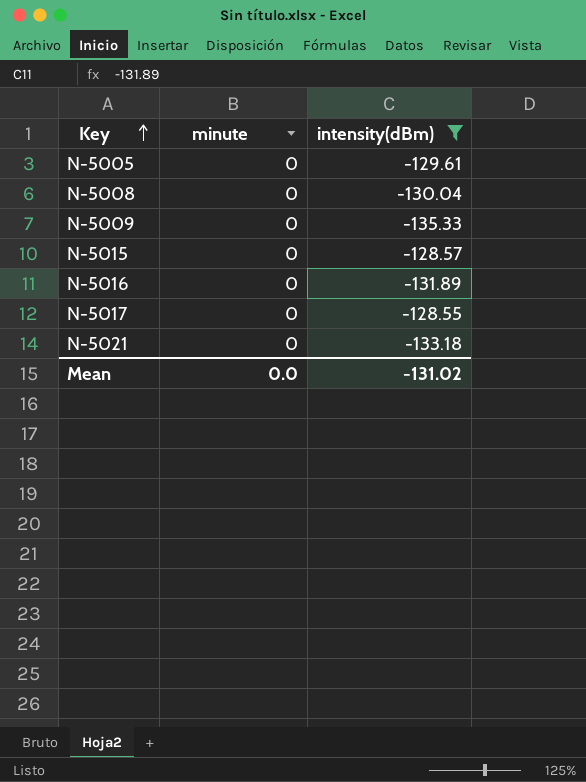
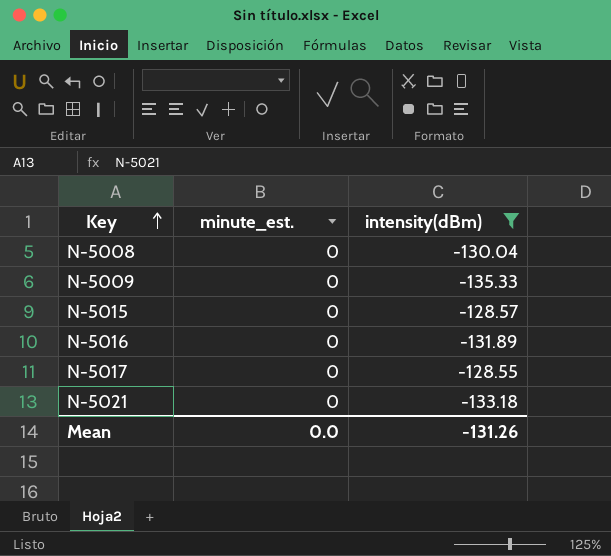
column name: minute -> minute_est.
row N-5005: 0 | -129.61 -> none
Mean | intensity(dBm): -131.02 -> -131.26

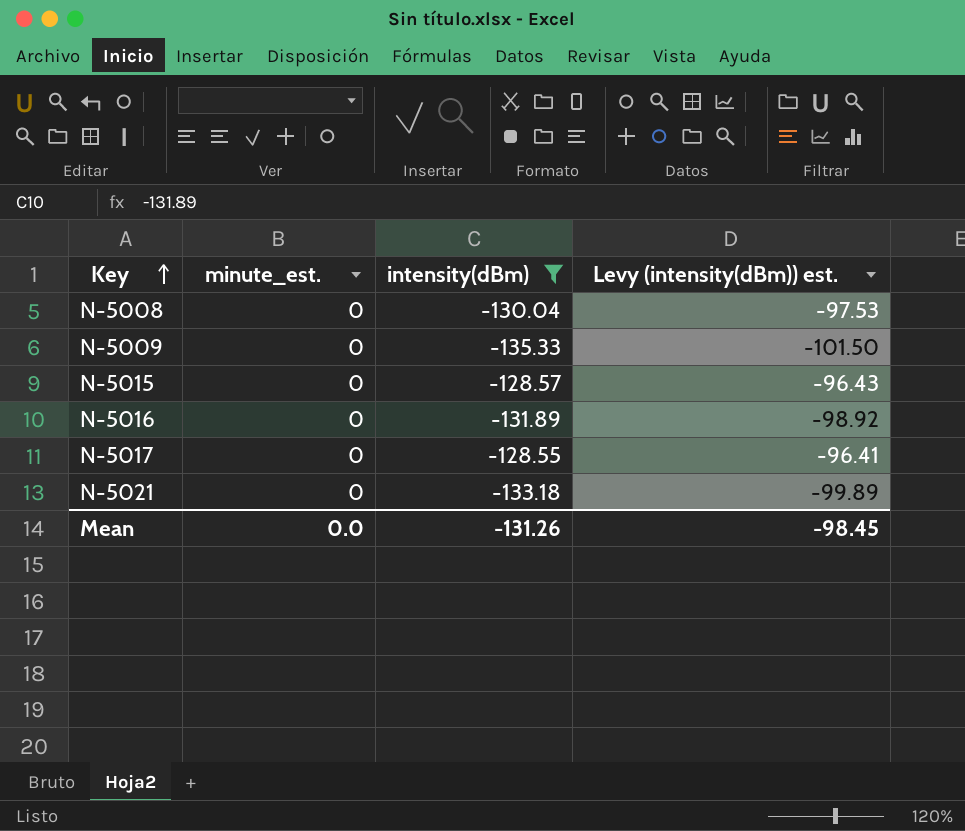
column Levy (intensity(dBm)) est. | formula: none -> [intensity(dBm)] * 0.75

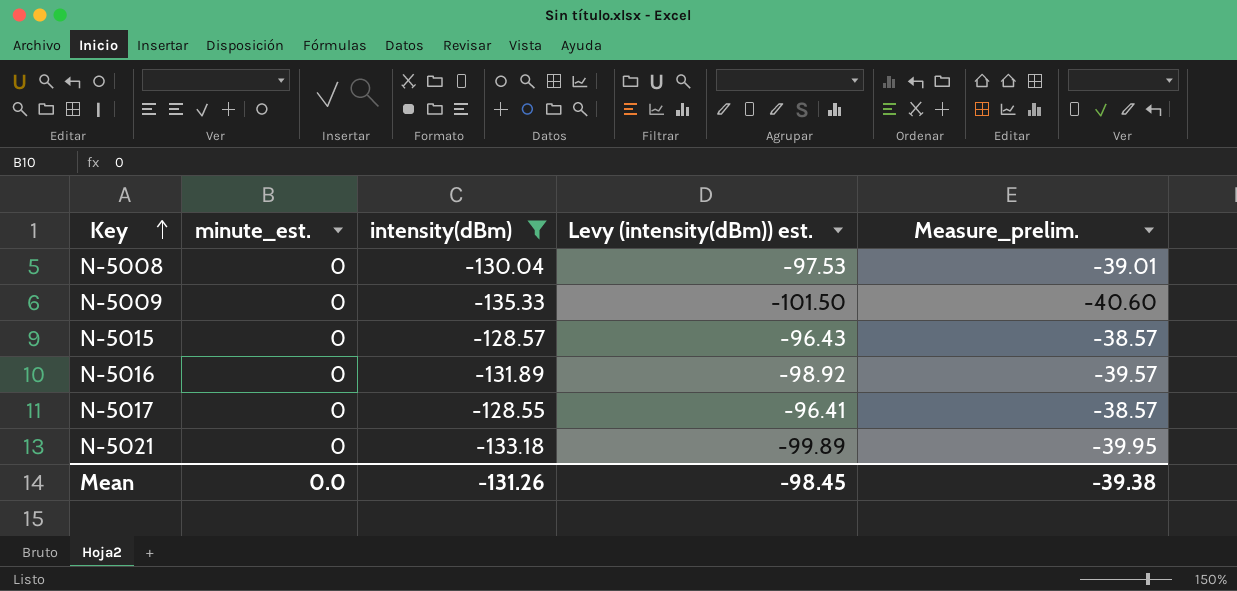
column Measure_prelim. | formula: none -> [intensity(dBm)] * 0.3

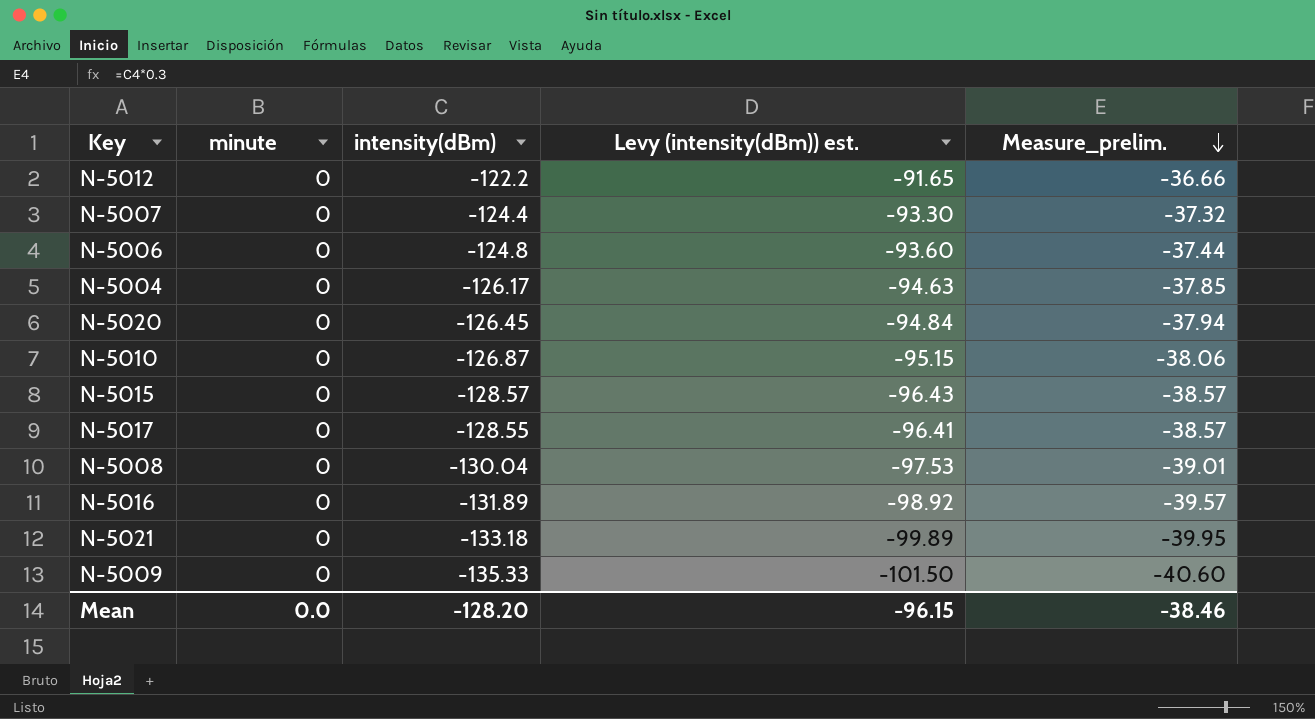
filter: intensity(dBm) <= -128.55 -> none
row order: Key ascending -> Measure_prelim. descending
column name: minute_est. -> minute
Mean | intensity(dBm): -131.26 -> -128.20
Mean | Levy (intensity(dBm)) est.: -98.45 -> -96.15
Mean | Measure_prelim.: -39.38 -> -38.46

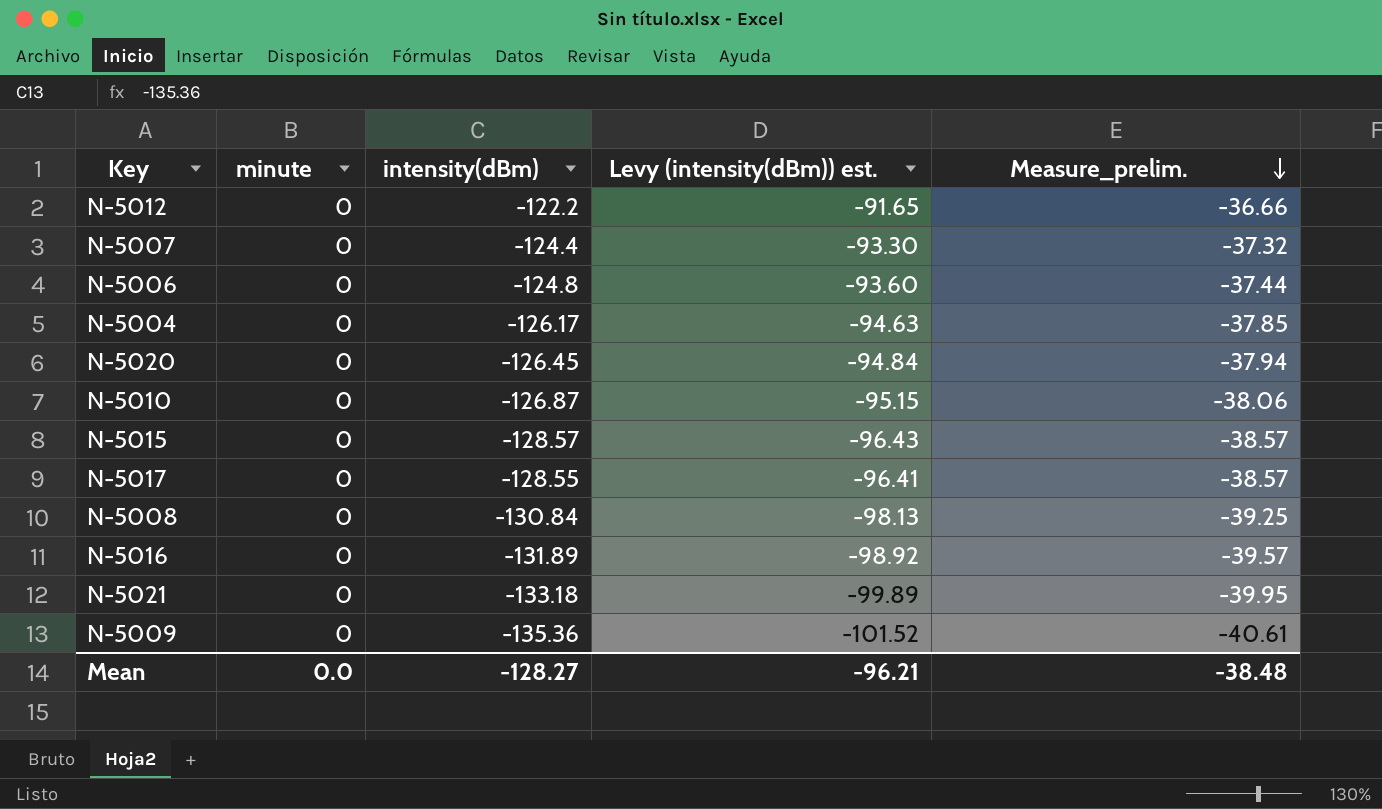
N-5008 | intensity(dBm): -130.04 -> -130.84
N-5008 | Levy (intensity(dBm)) est.: -97.53 -> -98.13
N-5008 | Measure_prelim.: -39.01 -> -39.25
N-5009 | intensity(dBm): -135.33 -> -135.36
N-5009 | Levy (intensity(dBm)) est.: -101.50 -> -101.52
N-5009 | Measure_prelim.: -40.60 -> -40.61
Mean | intensity(dBm): -128.20 -> -128.27
Mean | Levy (intensity(dBm)) est.: -96.15 -> -96.21
Mean | Measure_prelim.: -38.46 -> -38.48

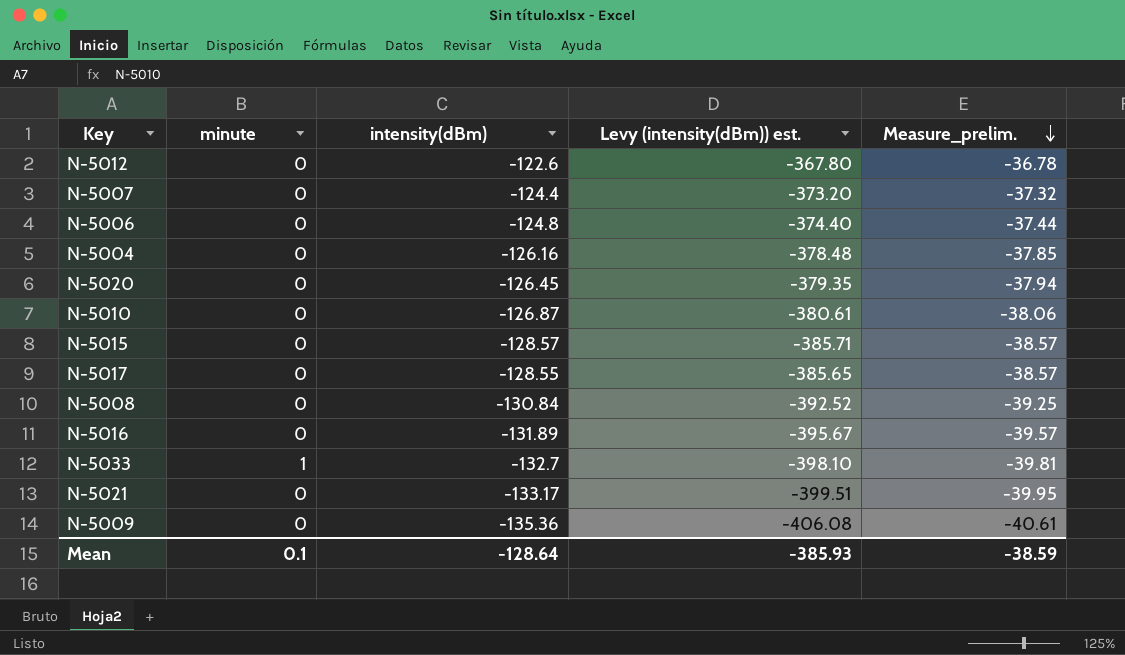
column Levy (intensity(dBm)) est. | formula: [intensity(dBm)] * 0.75 -> [intensity(dBm)] * 3
N-5012 | intensity(dBm): -122.2 -> -122.6
N-5012 | Measure_prelim.: -36.66 -> -36.78
N-5004 | intensity(dBm): -126.17 -> -126.16
row N-5033: none -> 1 | -132.7 | -398.10 | -39.81
N-5021 | intensity(dBm): -133.18 -> -133.17
Mean | minute: 0.0 -> 0.1
Mean | intensity(dBm): -128.27 -> -128.64
Mean | Levy (intensity(dBm)) est.: -96.21 -> -385.93
Mean | Measure_prelim.: -38.48 -> -38.59

